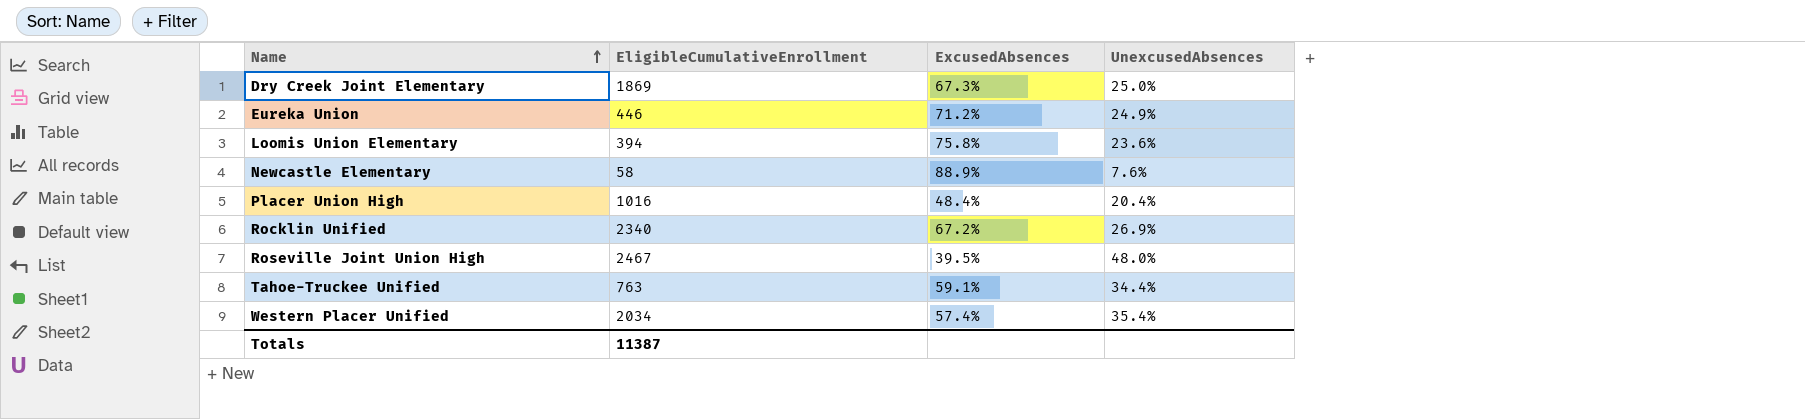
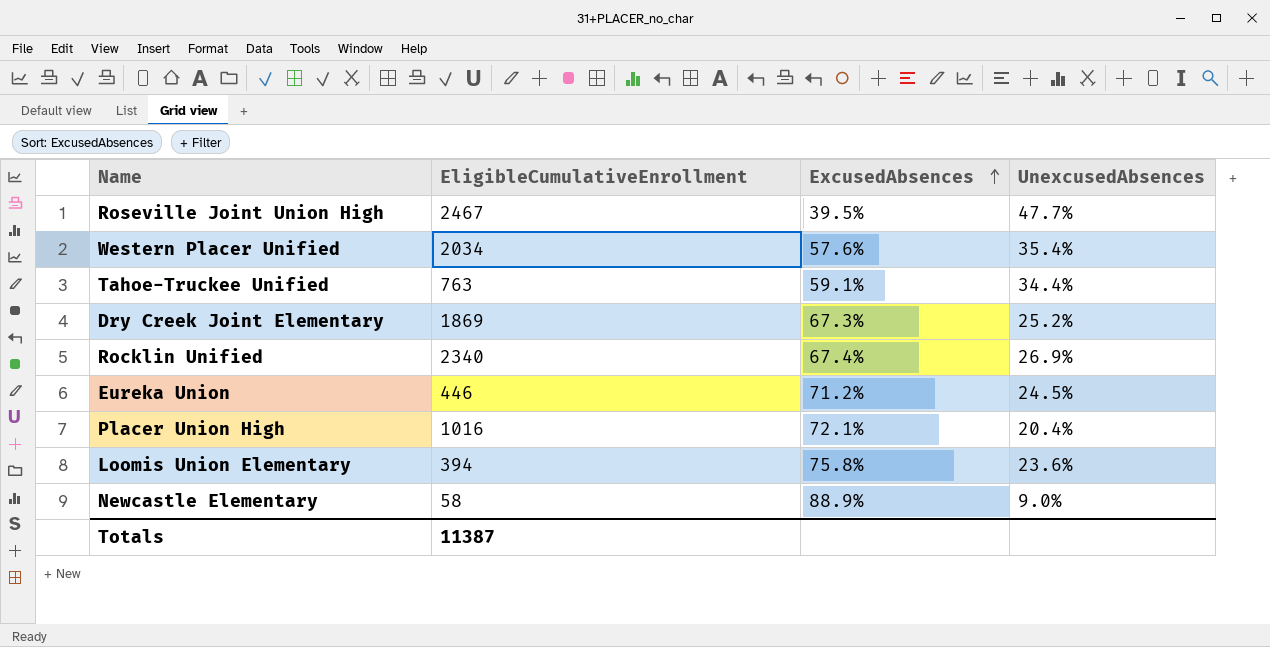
row order: Name ascending -> ExcusedAbsences ascending
Roseville Joint Union High | UnexcusedAbsences: 48.0% -> 47.7%
Western Placer Unified | ExcusedAbsences: 57.4% -> 57.6%
Dry Creek Joint Elementary | UnexcusedAbsences: 25.0% -> 25.2%
Rocklin Unified | ExcusedAbsences: 67.2% -> 67.4%
Eureka Union | UnexcusedAbsences: 24.9% -> 24.5%
Placer Union High | ExcusedAbsences: 48.4% -> 72.1%
Newcastle Elementary | UnexcusedAbsences: 7.6% -> 9.0%

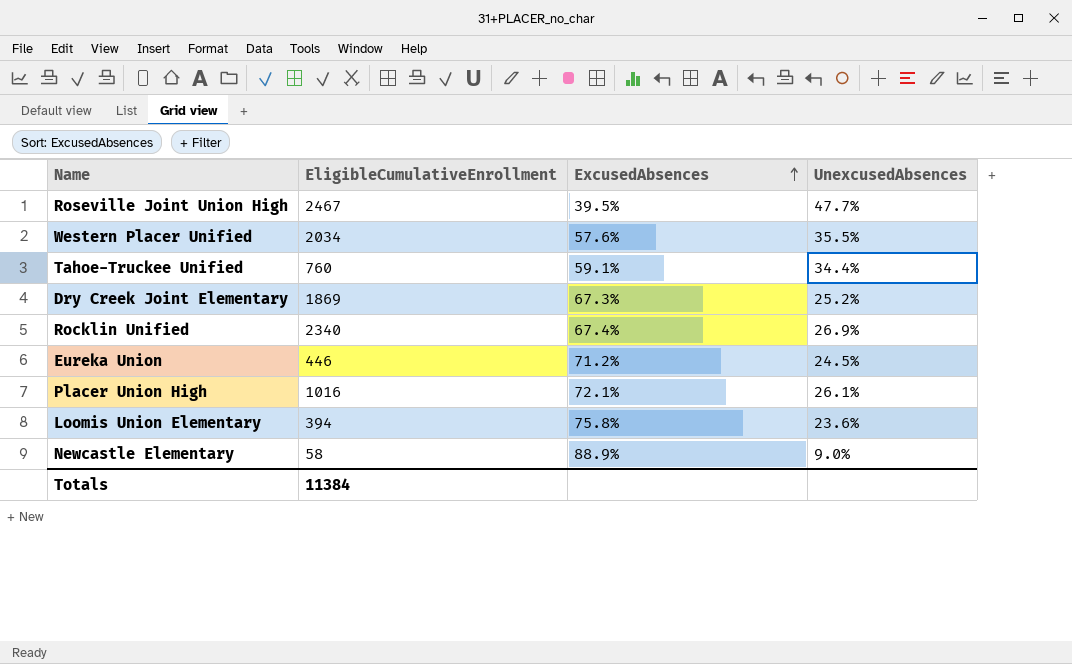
Western Placer Unified | UnexcusedAbsences: 35.4% -> 35.5%
Tahoe-Truckee Unified | EligibleCumulativeEnrollment: 763 -> 760
Placer Union High | UnexcusedAbsences: 20.4% -> 26.1%
Totals | EligibleCumulativeEnrollment: 11387 -> 11384

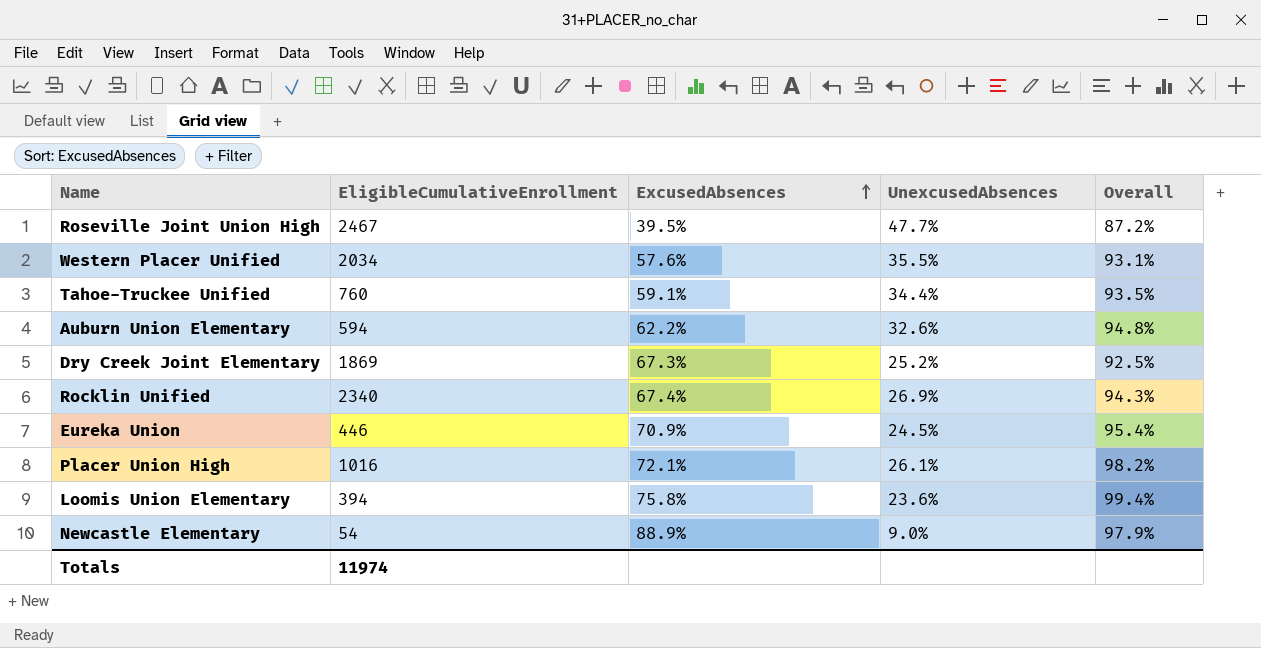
column Overall | formula: none -> [ExcusedAbsences] + [UnexcusedAbsences]
row Auburn Union Elementary: none -> 594 | 62.2% | 32.6% | 94.8%
Eureka Union | ExcusedAbsences: 71.2% -> 70.9%
Newcastle Elementary | EligibleCumulativeEnrollment: 58 -> 54
Totals | EligibleCumulativeEnrollment: 11384 -> 11974

